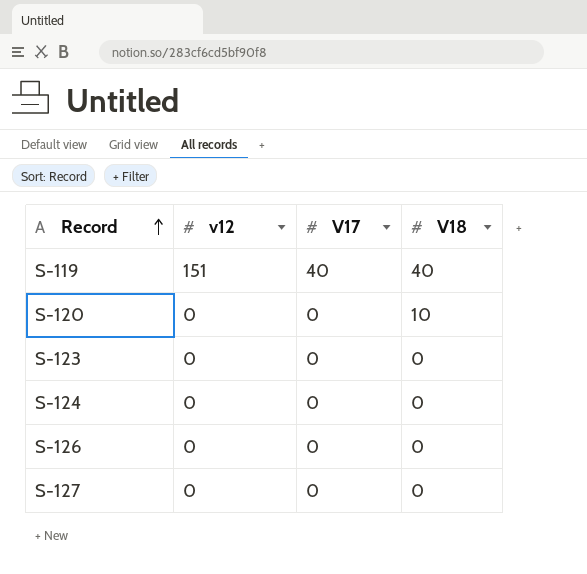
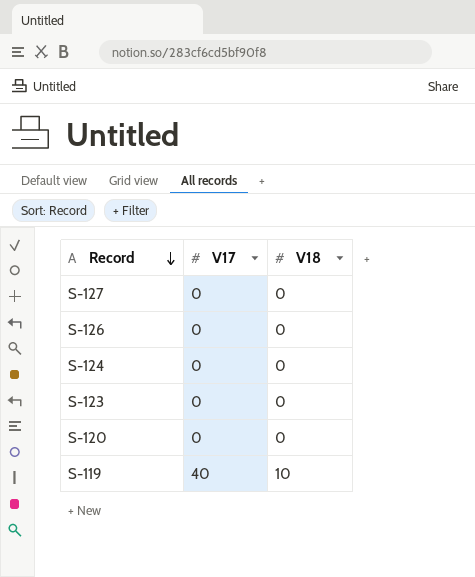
row order: Record ascending -> Record descending
column v12 | position: 2 -> none
S-120 | V18: 10 -> 0
S-119 | V18: 40 -> 10

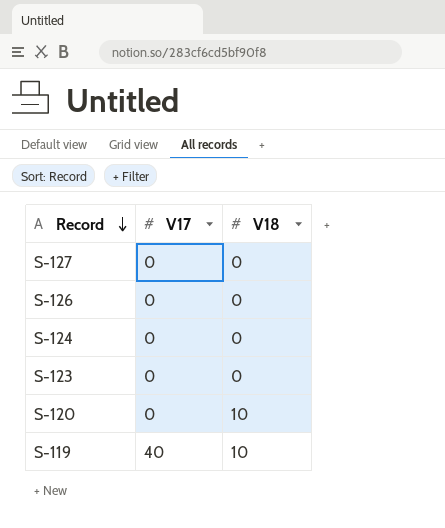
S-120 | V18: 0 -> 10

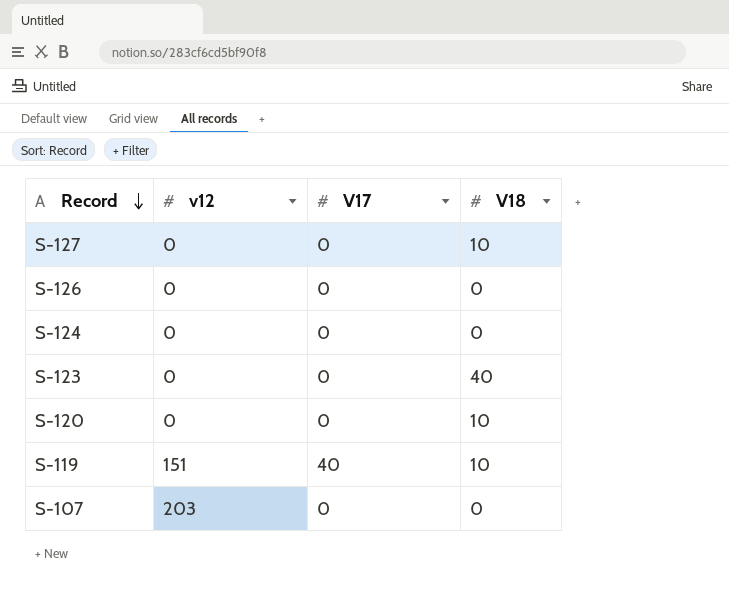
column v12 | position: none -> 2
S-127 | V18: 0 -> 10
S-123 | V18: 0 -> 40
row S-107: none -> 203 | 0 | 0

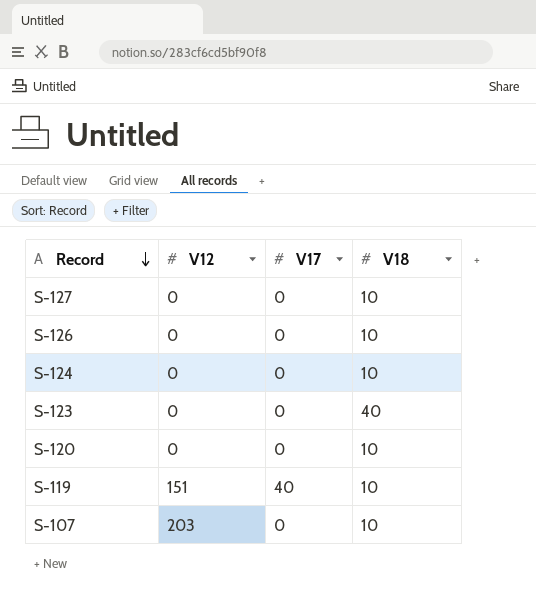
column name: v12 -> V12
S-126 | V18: 0 -> 10
S-124 | V18: 0 -> 10
S-107 | V18: 0 -> 10

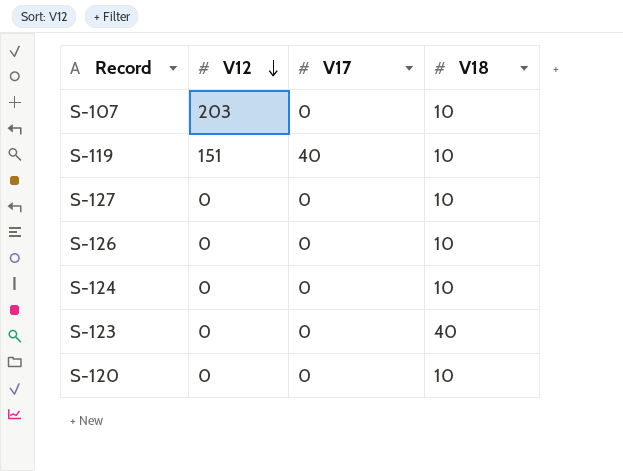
row order: Record descending -> V12 descending

